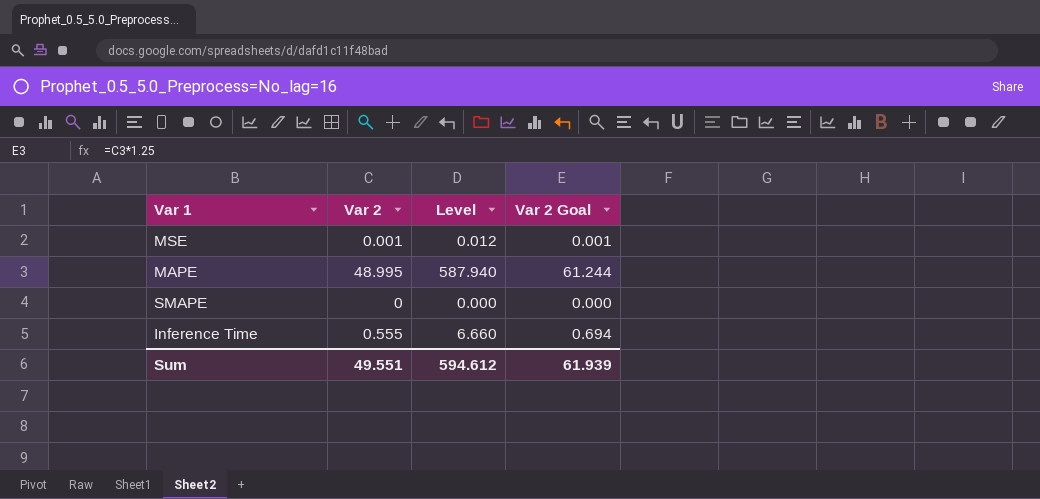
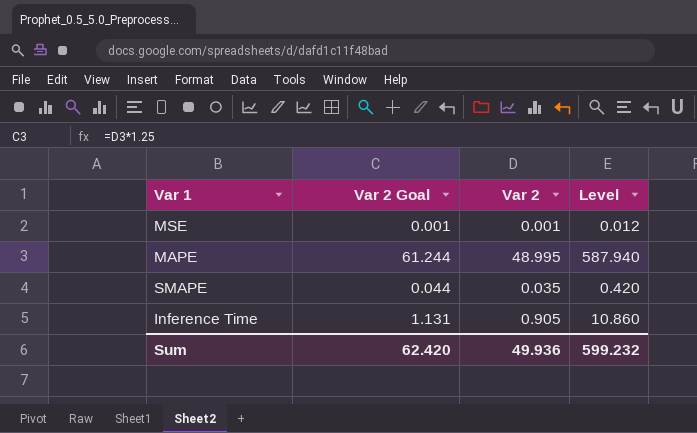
column Var 2 Goal | position: 4 -> 2
SMAPE | Var 2 Goal: 0.000 -> 0.044
SMAPE | Var 2: 0 -> 0.035
SMAPE | Level: 0.000 -> 0.420
Inference Time | Var 2 Goal: 0.694 -> 1.131
Inference Time | Var 2: 0.555 -> 0.905
Inference Time | Level: 6.660 -> 10.860
Sum | Var 2 Goal: 61.939 -> 62.420
Sum | Var 2: 49.551 -> 49.936
Sum | Level: 594.612 -> 599.232

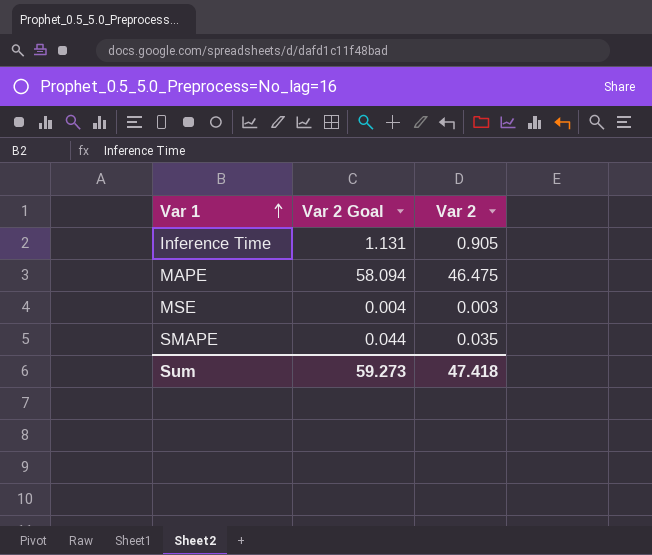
row order: none -> Var 1 ascending
column Level | formula: [Var 2] * 12 -> none
MAPE | Var 2 Goal: 61.244 -> 58.094
MAPE | Var 2: 48.995 -> 46.475
MSE | Var 2 Goal: 0.001 -> 0.004
MSE | Var 2: 0.001 -> 0.003
Sum | Var 2 Goal: 62.420 -> 59.273
Sum | Var 2: 49.936 -> 47.418

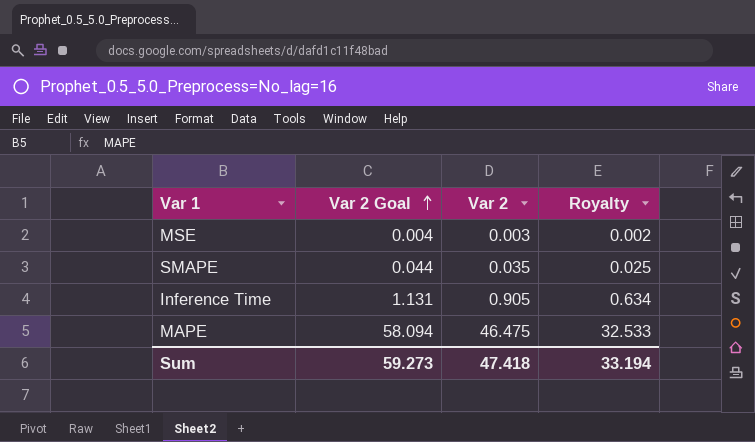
row order: Var 1 ascending -> Var 2 Goal ascending
column Royalty | formula: none -> [Var 2] * 0.7

